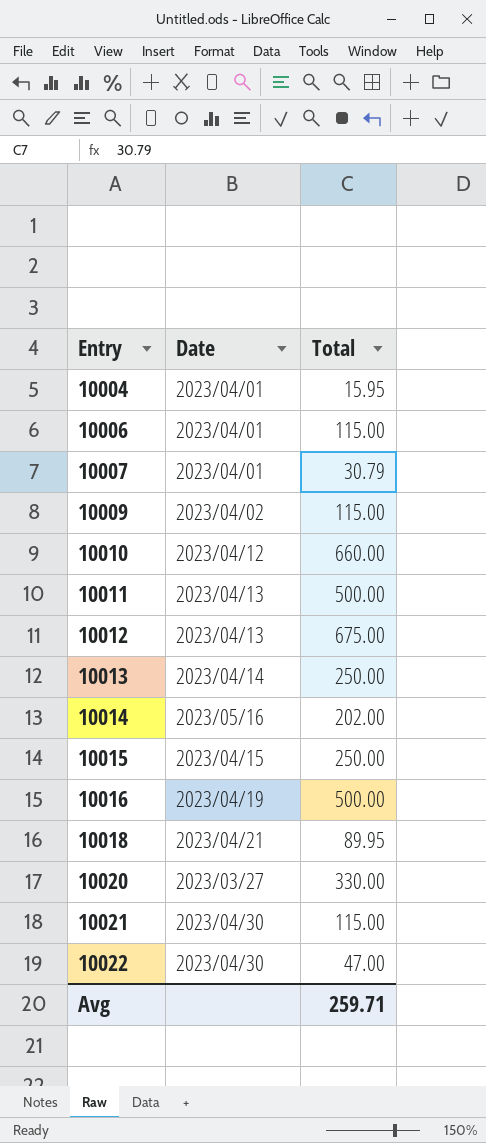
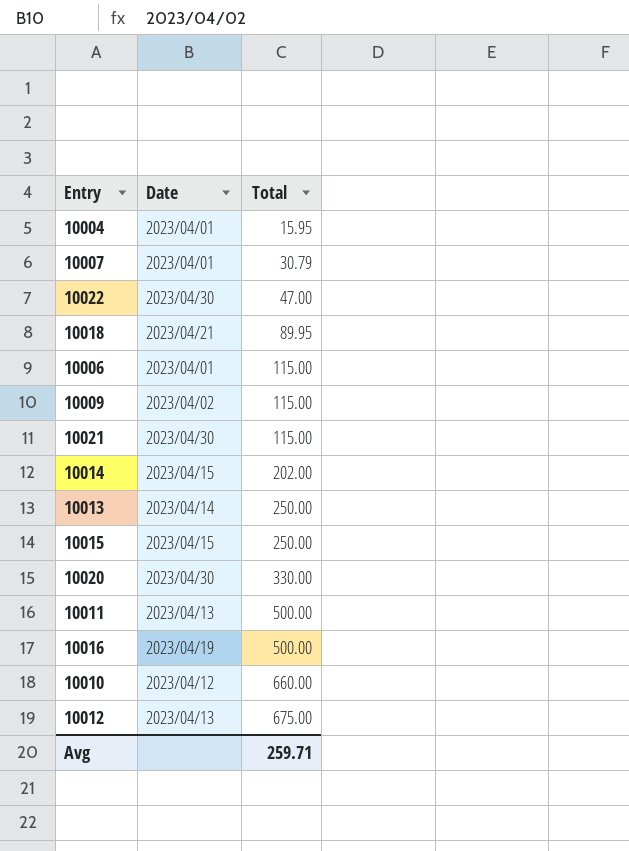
row order: Entry ascending -> Total ascending
10014 | Date: 2023/05/16 -> 2023/04/15
10020 | Date: 2023/03/27 -> 2023/04/30

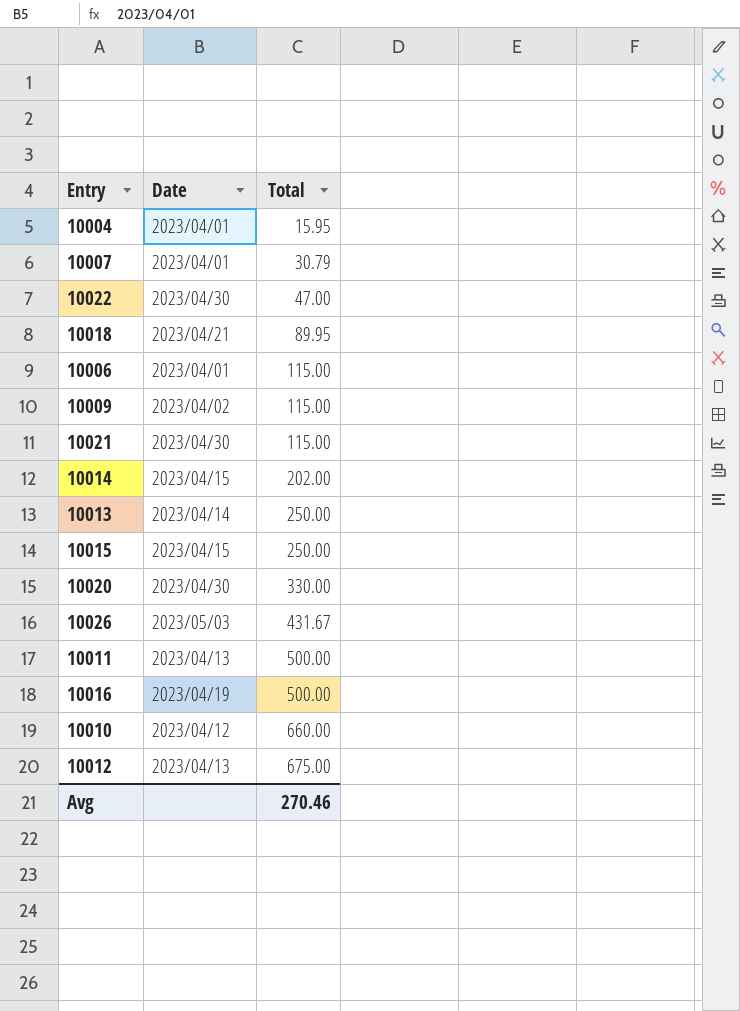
row 10026: none -> 2023/05/03 | 431.67
Avg | Total: 259.71 -> 270.46

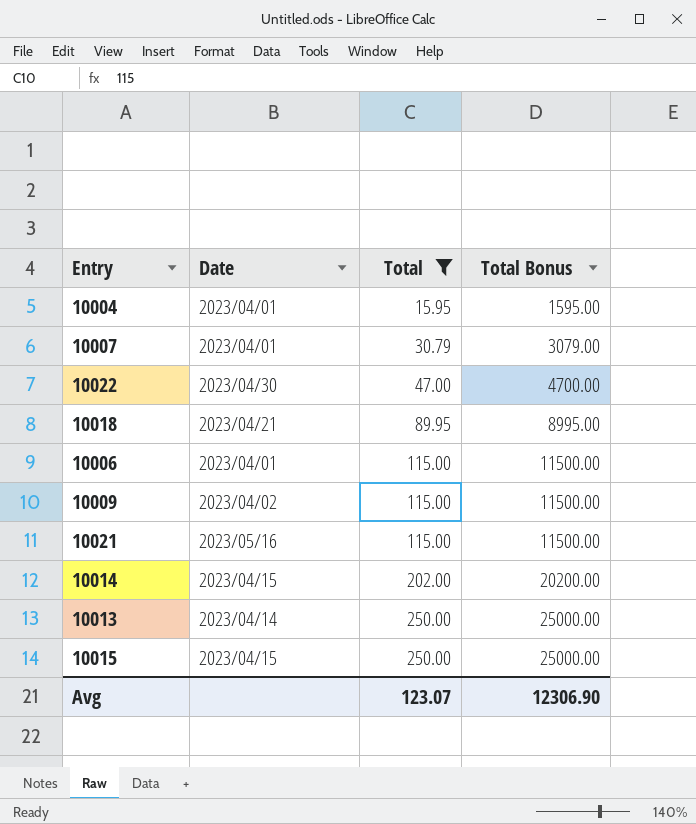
filter: none -> Total <= 250.00
column Total Bonus | formula: none -> [Total] * 100
10021 | Date: 2023/04/30 -> 2023/05/16
Avg | Total: 270.46 -> 123.07

